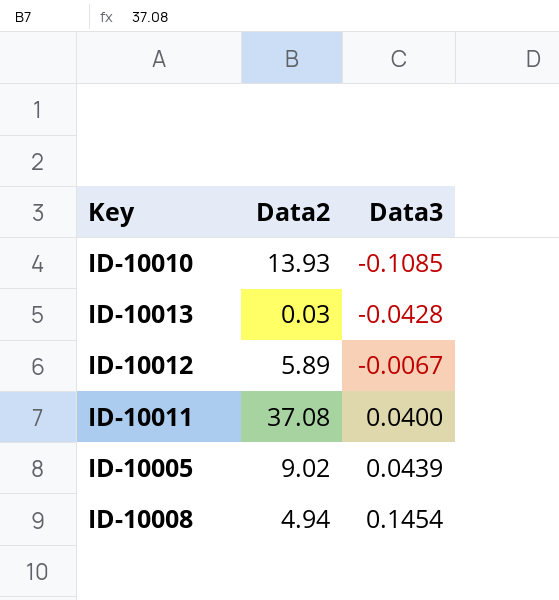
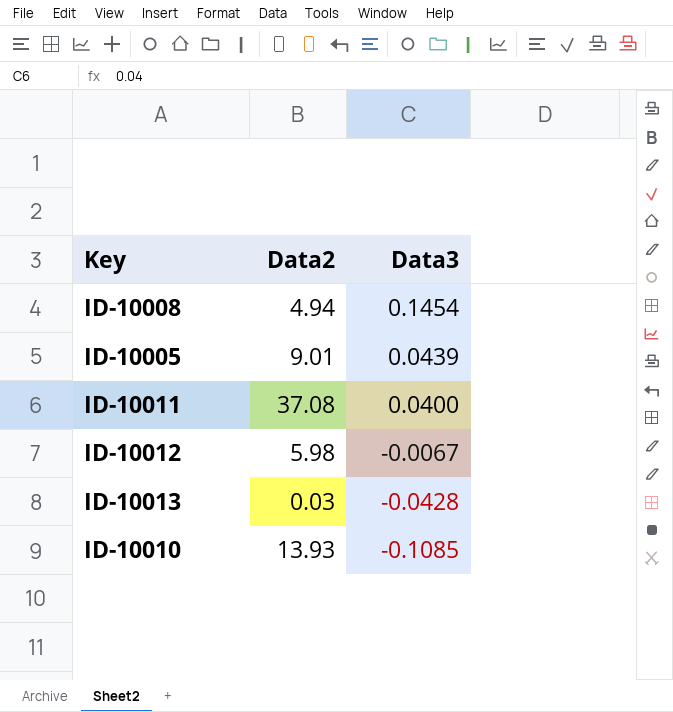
row order: Data3 ascending -> Data3 descending
ID-10005 | Data2: 9.02 -> 9.01
ID-10012 | Data2: 5.89 -> 5.98

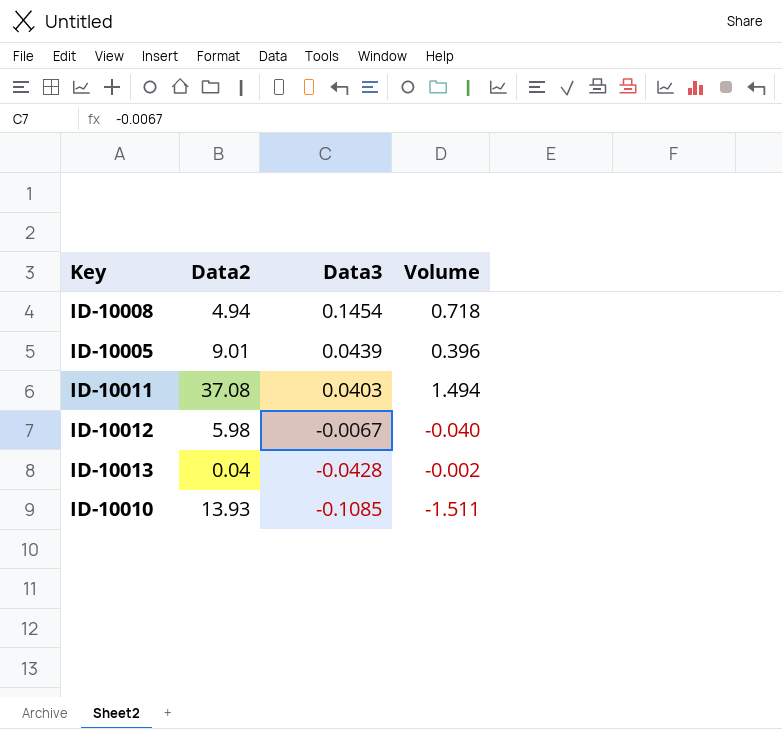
column Volume | formula: none -> [Data2] * [Data3]
ID-10011 | Data3: 0.0400 -> 0.0403
ID-10013 | Data2: 0.03 -> 0.04

